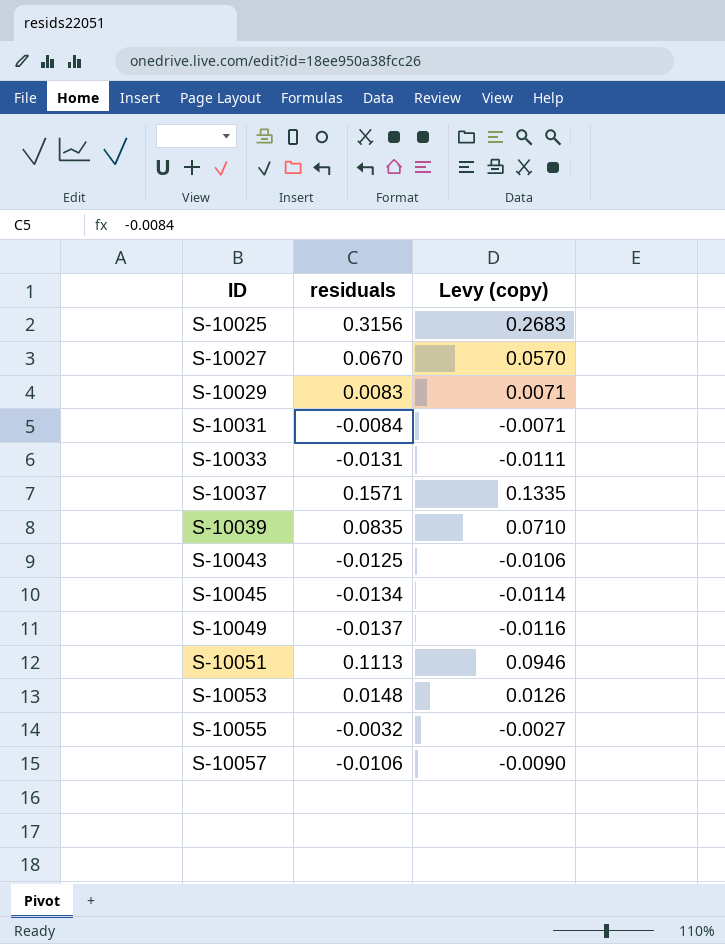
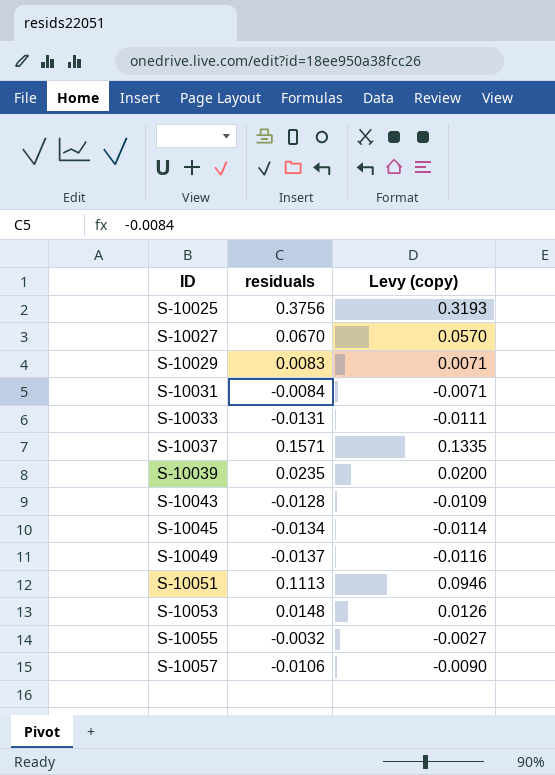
S-10025 | residuals: 0.3156 -> 0.3756
S-10025 | Levy (copy): 0.2683 -> 0.3193
S-10039 | residuals: 0.0835 -> 0.0235
S-10039 | Levy (copy): 0.0710 -> 0.0200
S-10043 | residuals: -0.0125 -> -0.0128
S-10043 | Levy (copy): -0.0106 -> -0.0109

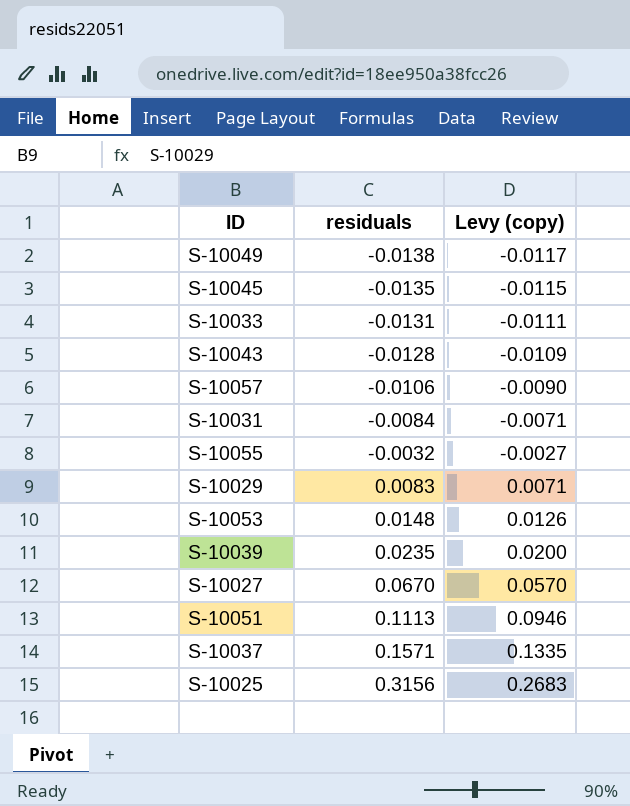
row order: ID ascending -> residuals ascending
S-10049 | residuals: -0.0137 -> -0.0138
S-10049 | Levy (copy): -0.0116 -> -0.0117
S-10045 | residuals: -0.0134 -> -0.0135
S-10045 | Levy (copy): -0.0114 -> -0.0115
S-10025 | residuals: 0.3756 -> 0.3156
S-10025 | Levy (copy): 0.3193 -> 0.2683

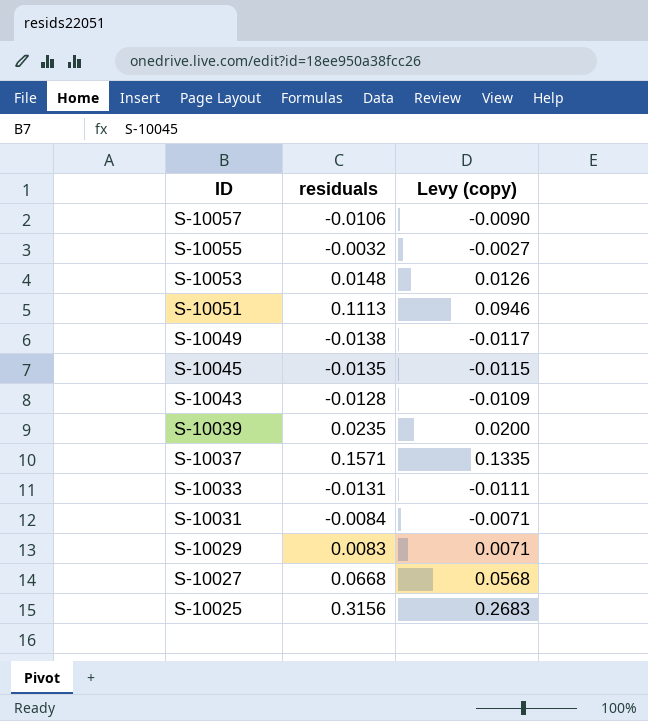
row order: residuals ascending -> ID descending
S-10027 | residuals: 0.0670 -> 0.0668
S-10027 | Levy (copy): 0.0570 -> 0.0568

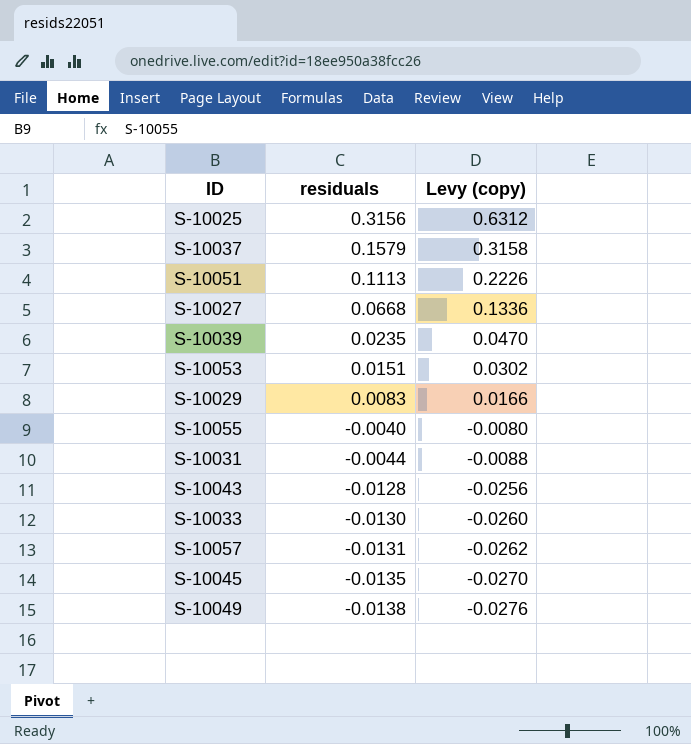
row order: ID descending -> residuals descending
column Levy (copy) | formula: [residuals] * 0.85 -> [residuals] * 2
S-10037 | residuals: 0.1571 -> 0.1579
S-10053 | residuals: 0.0148 -> 0.0151
S-10055 | residuals: -0.0032 -> -0.0040
S-10031 | residuals: -0.0084 -> -0.0044
S-10033 | residuals: -0.0131 -> -0.0130
S-10057 | residuals: -0.0106 -> -0.0131

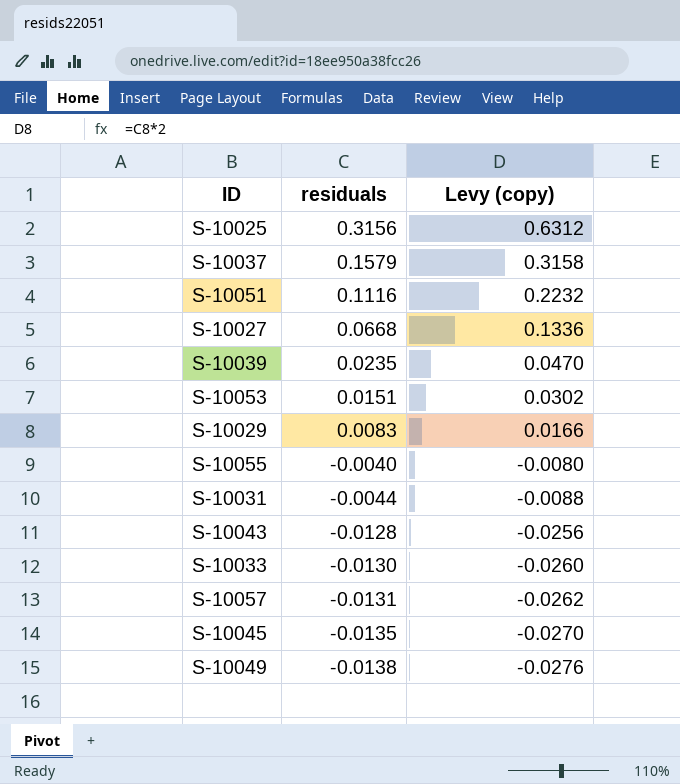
S-10051 | residuals: 0.1113 -> 0.1116
S-10051 | Levy (copy): 0.2226 -> 0.2232

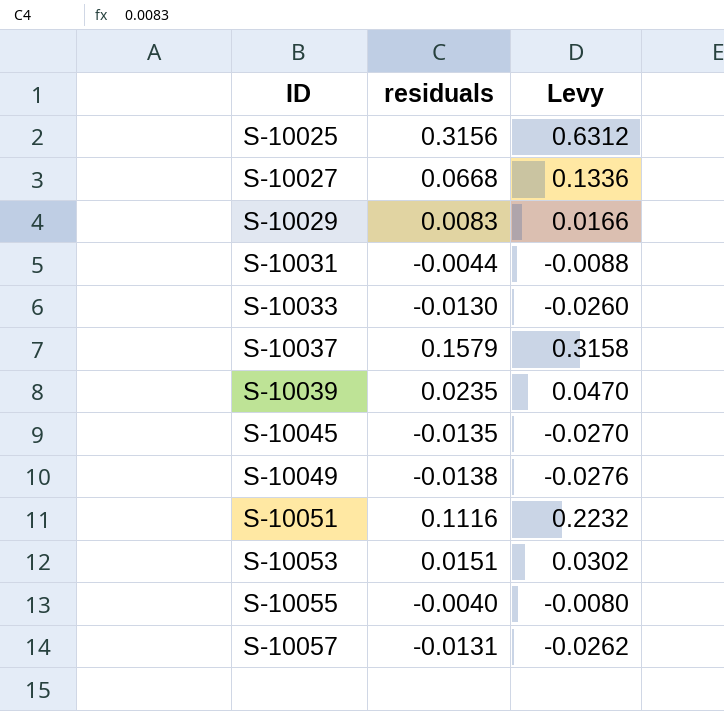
row order: residuals descending -> ID ascending
column name: Levy (copy) -> Levy
row S-10043: -0.0128 | -0.0256 -> none

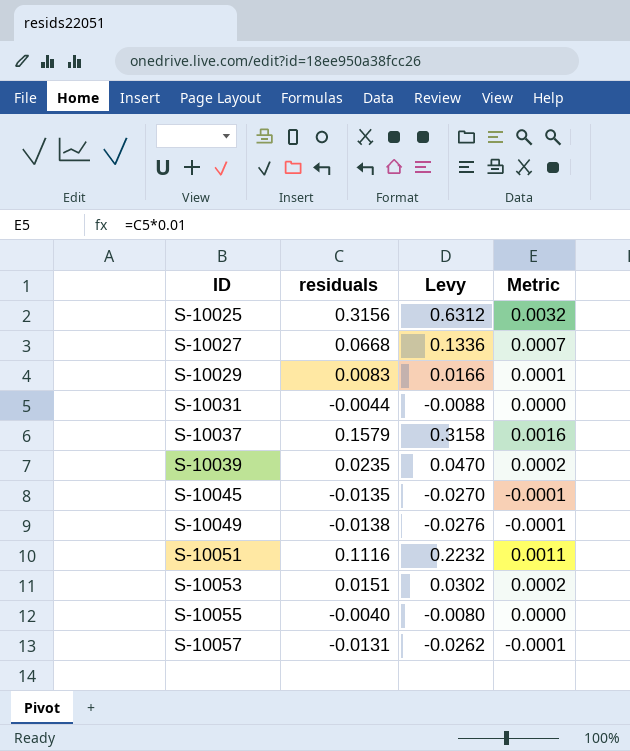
column Metric | formula: none -> [residuals] * 0.01
row S-10033: -0.0130 | -0.0260 -> none

